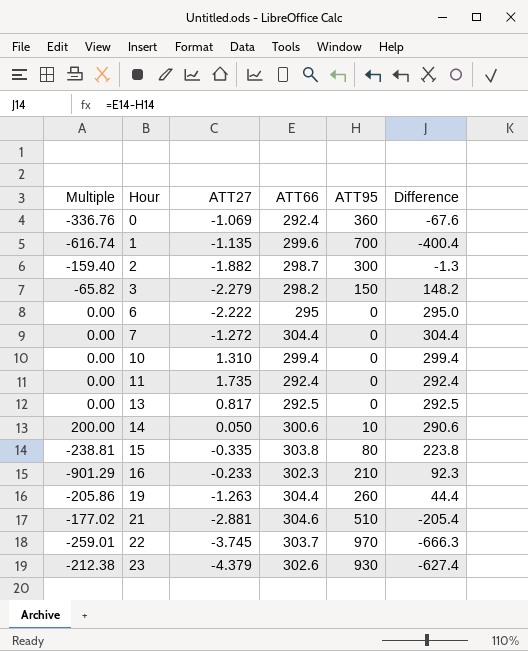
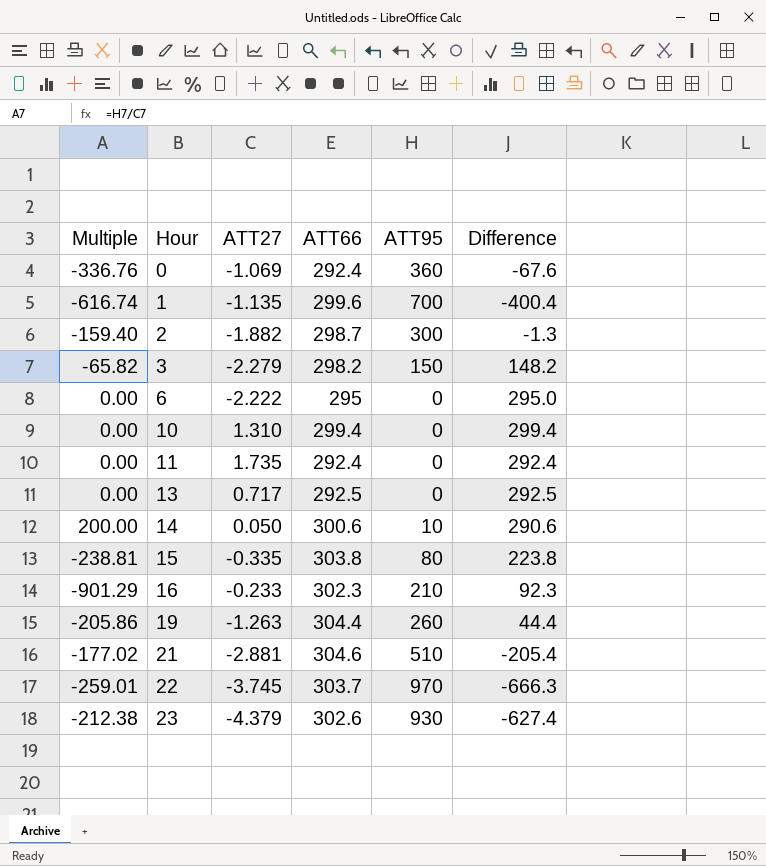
row 7: 0.00 | -1.272 | 304.4 | 0 | 304.4 -> none
13 | ATT27: 0.817 -> 0.717

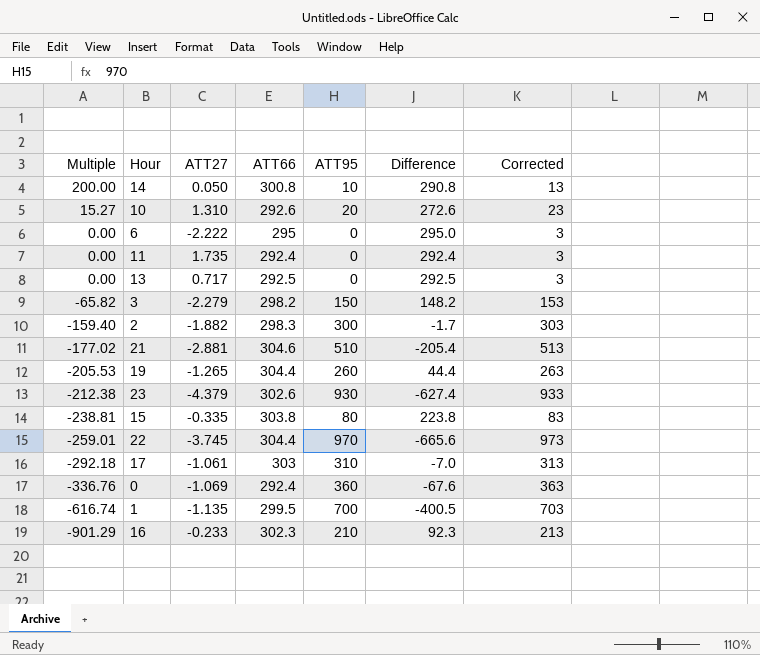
row order: Hour ascending -> Multiple descending
column Corrected | formula: none -> [ATT95] + 3
14 | ATT66: 300.6 -> 300.8
14 | Difference: 290.6 -> 290.8
10 | Multiple: 0.00 -> 15.27
10 | ATT66: 299.4 -> 292.6
10 | ATT95: 0 -> 20
10 | Difference: 299.4 -> 272.6
2 | ATT66: 298.7 -> 298.3
2 | Difference: -1.3 -> -1.7
19 | Multiple: -205.86 -> -205.53
19 | ATT27: -1.263 -> -1.265
22 | ATT66: 303.7 -> 304.4
22 | Difference: -666.3 -> -665.6
row 17: none -> -292.18 | -1.061 | 303 | 310 | -7.0 | 313
1 | ATT66: 299.6 -> 299.5
1 | Difference: -400.4 -> -400.5

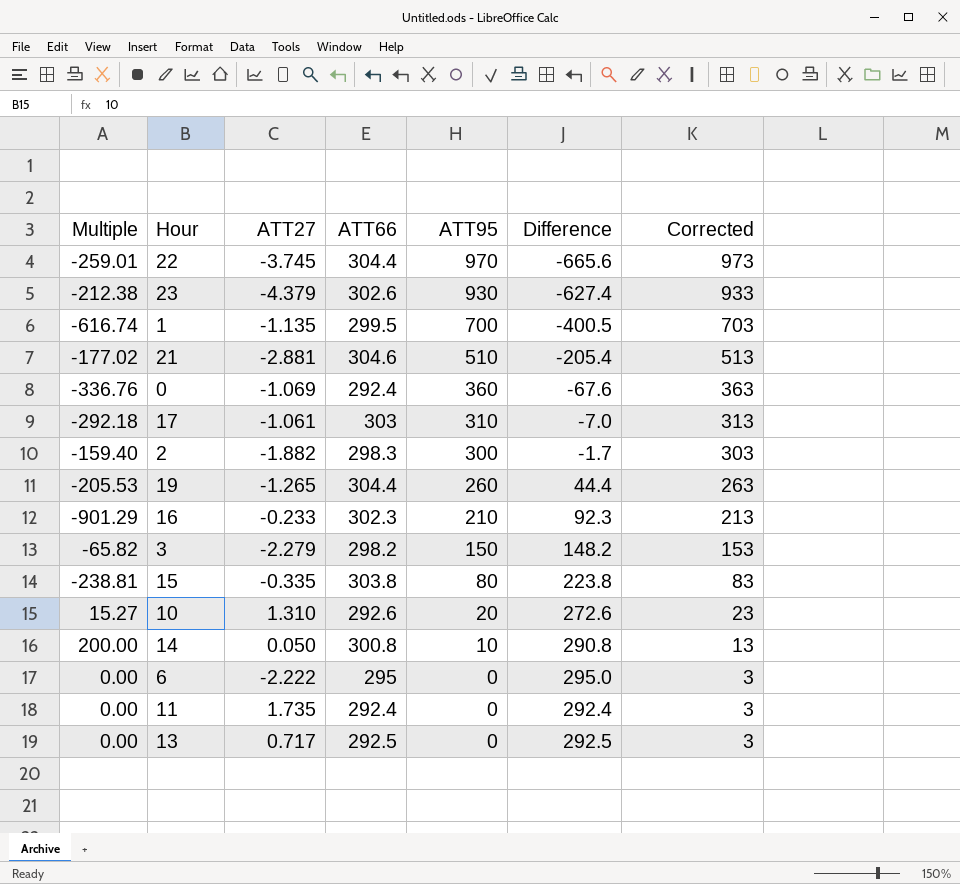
row order: Multiple descending -> ATT95 descending

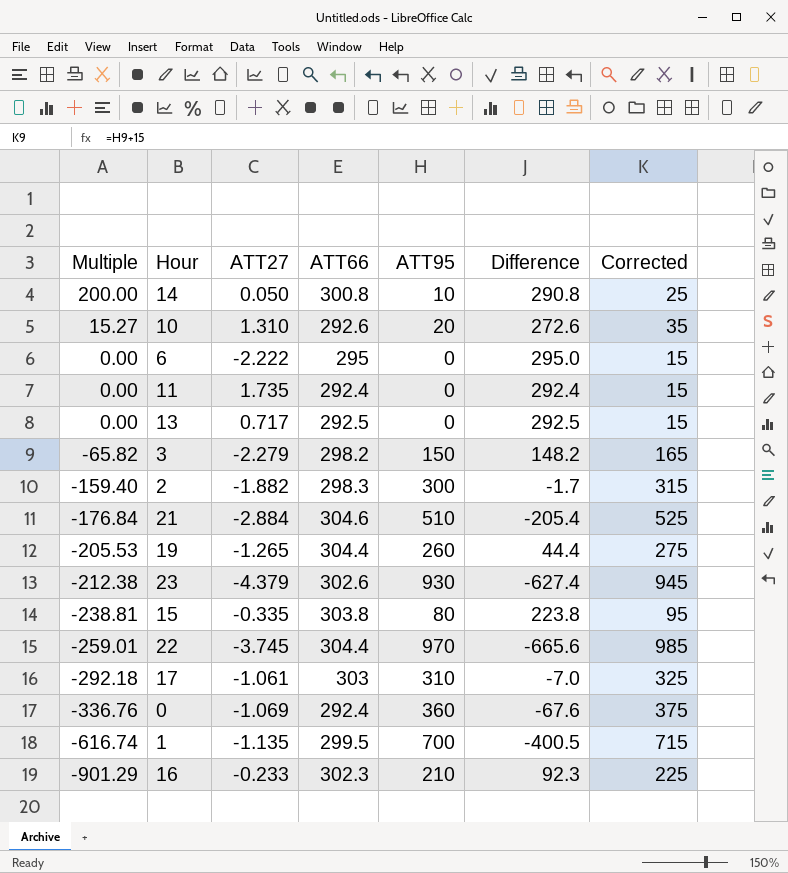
row order: ATT95 descending -> Multiple descending
column Corrected | formula: [ATT95] + 3 -> [ATT95] + 15
21 | Multiple: -177.02 -> -176.84
21 | ATT27: -2.881 -> -2.884

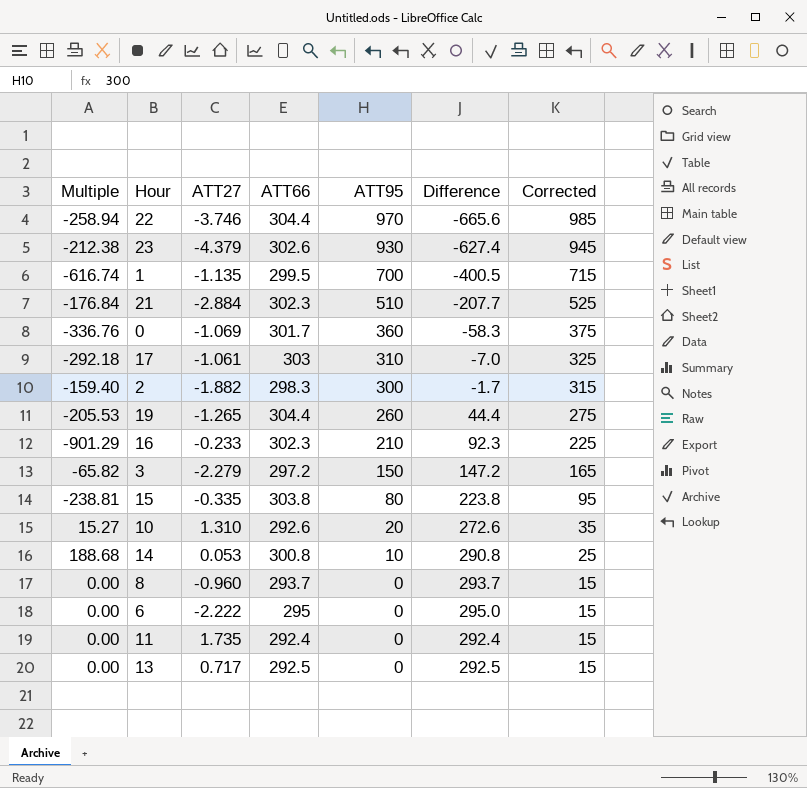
row order: Multiple descending -> ATT95 descending
22 | Multiple: -259.01 -> -258.94
22 | ATT27: -3.745 -> -3.746
21 | ATT66: 304.6 -> 302.3
21 | Difference: -205.4 -> -207.7
0 | ATT66: 292.4 -> 301.7
0 | Difference: -67.6 -> -58.3
3 | ATT66: 298.2 -> 297.2
3 | Difference: 148.2 -> 147.2
14 | Multiple: 200.00 -> 188.68
14 | ATT27: 0.050 -> 0.053
row 8: none -> 0.00 | -0.960 | 293.7 | 0 | 293.7 | 15

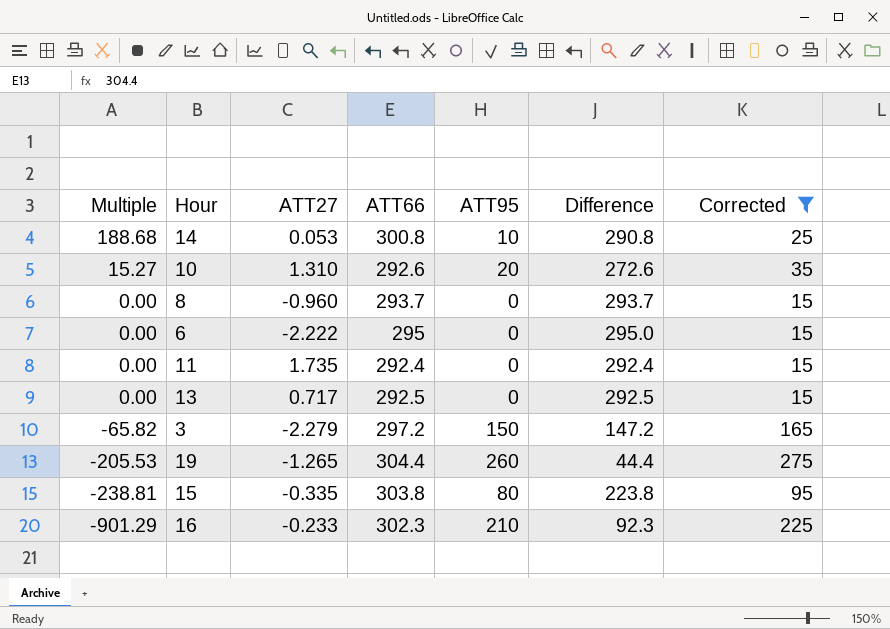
filter: none -> Corrected <= 275
row order: ATT95 descending -> Multiple descending

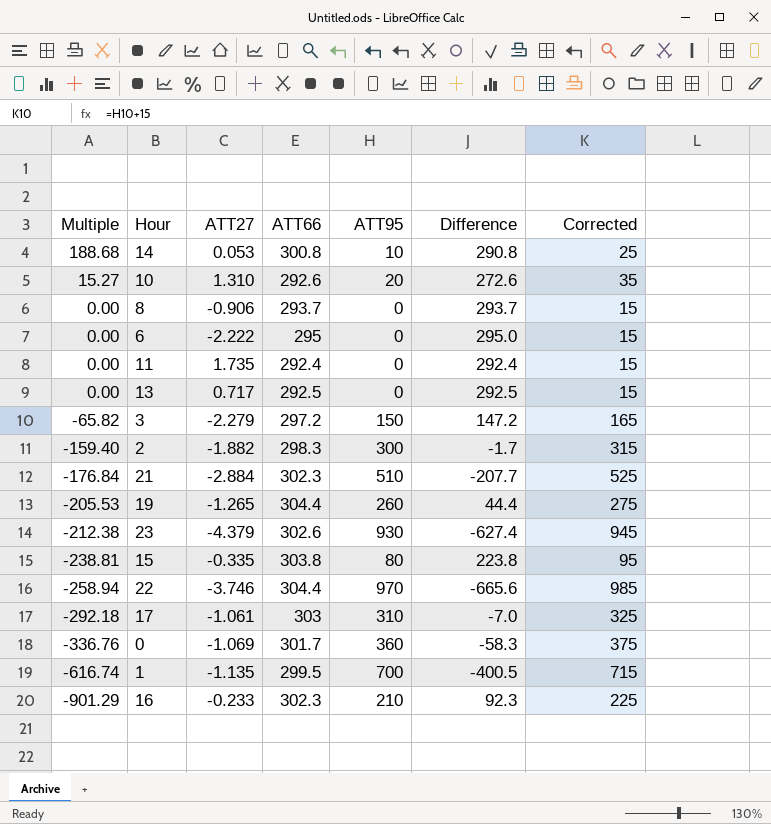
filter: Corrected <= 275 -> none
8 | ATT27: -0.960 -> -0.906

